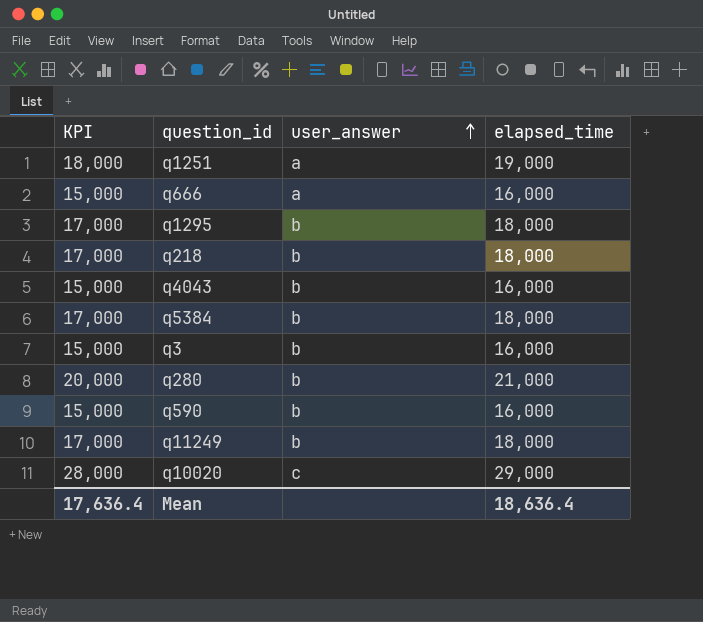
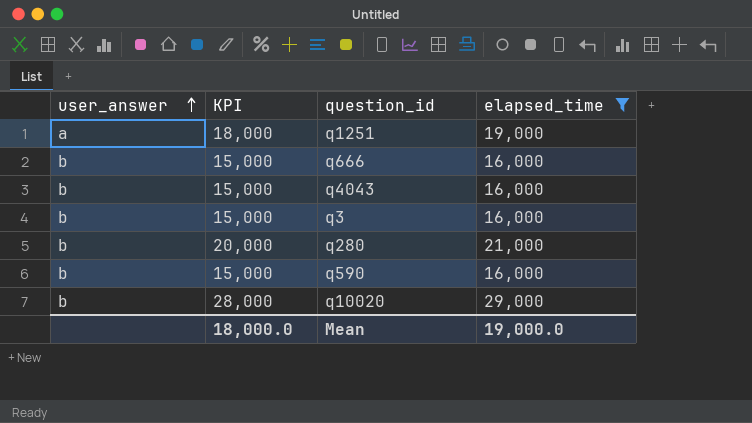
filter: none -> elapsed_time != 18,000
column user_answer | position: 3 -> 1
q666 | user_answer: a -> b
q10020 | user_answer: c -> b
Mean | KPI: 17,636.4 -> 18,000.0
Mean | elapsed_time: 18,636.4 -> 19,000.0

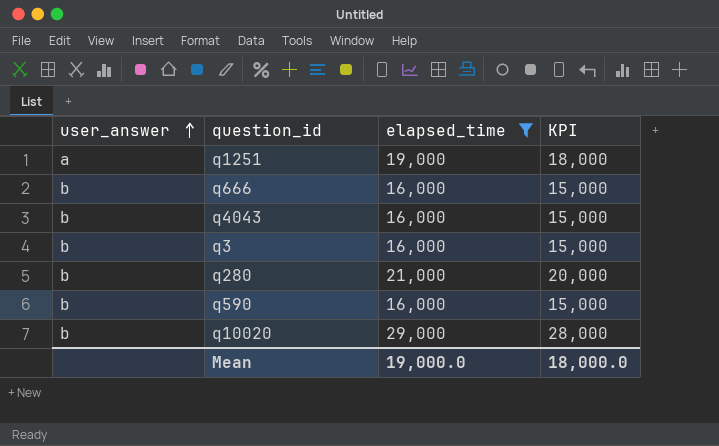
column KPI | position: 2 -> 4

